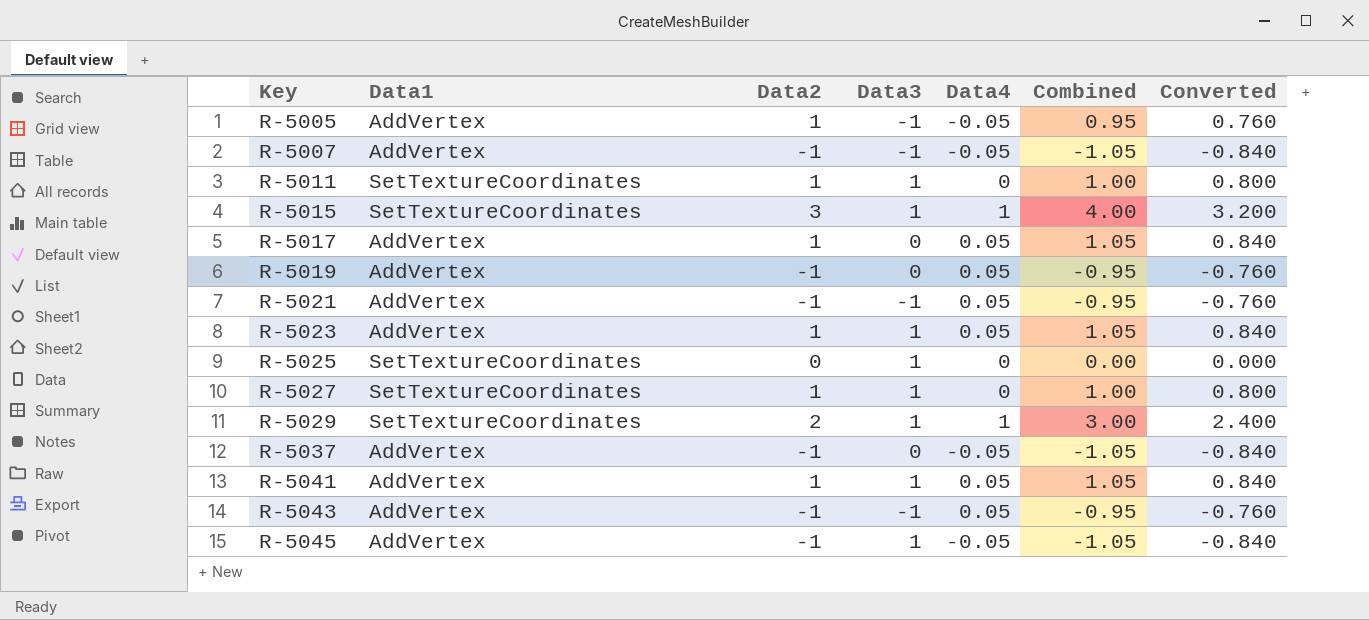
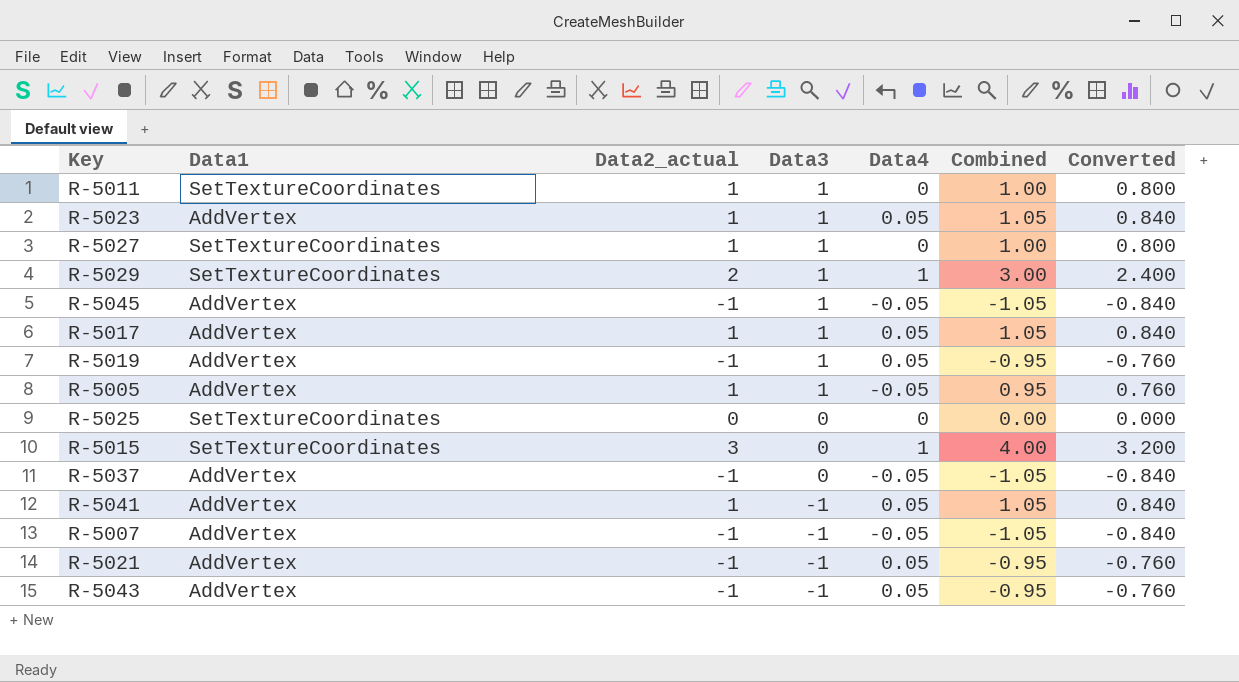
row order: Key ascending -> Data3 descending
column name: Data2 -> Data2_actual
R-5017 | Data3: 0 -> 1
R-5019 | Data3: 0 -> 1
R-5005 | Data3: -1 -> 1
R-5025 | Data3: 1 -> 0
R-5015 | Data3: 1 -> 0
R-5041 | Data3: 1 -> -1

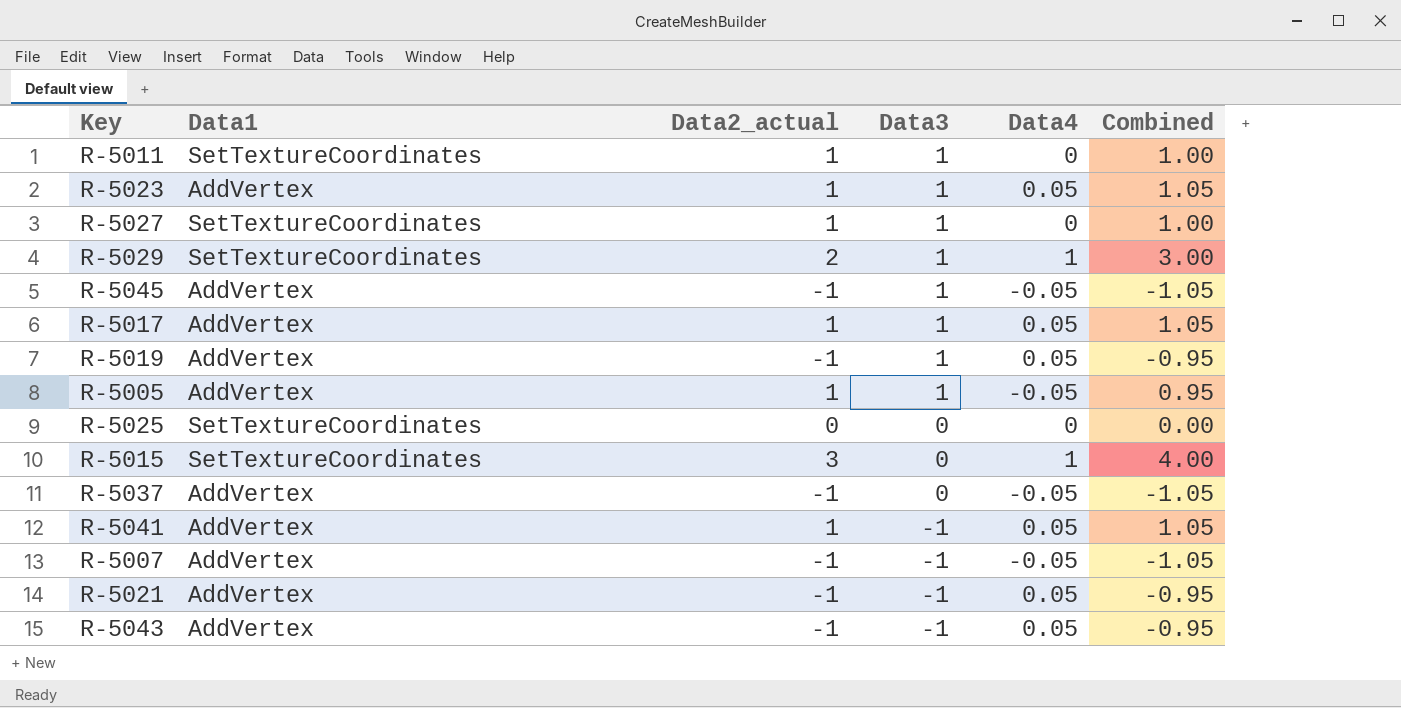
column Converted | formula: [Combined] * 0.8 -> none

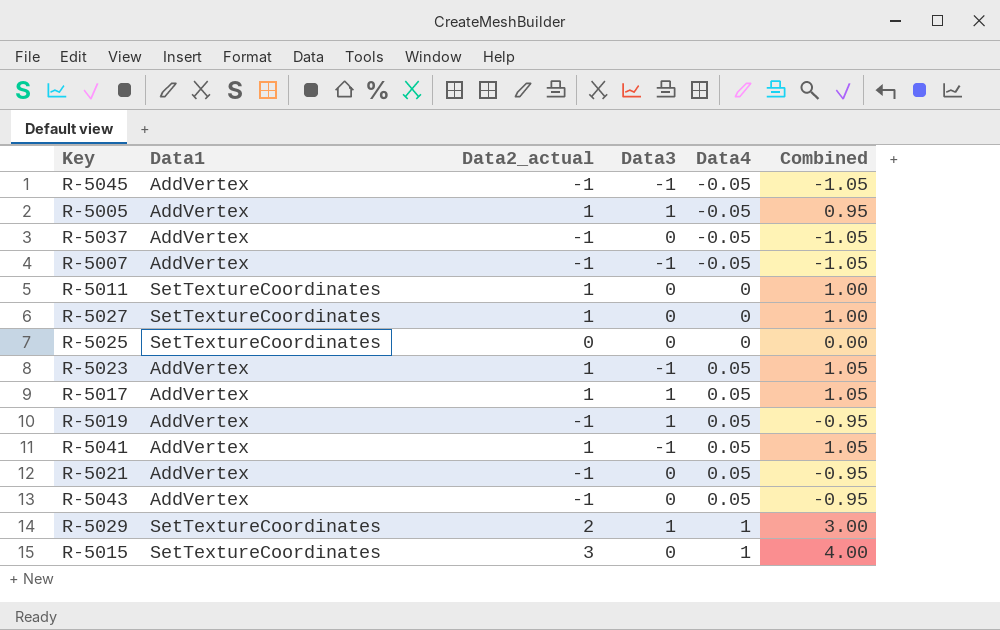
row order: Data3 descending -> Data4 ascending
R-5045 | Data3: 1 -> -1
R-5011 | Data3: 1 -> 0
R-5027 | Data3: 1 -> 0
R-5023 | Data3: 1 -> -1
R-5021 | Data3: -1 -> 0
R-5043 | Data3: -1 -> 0

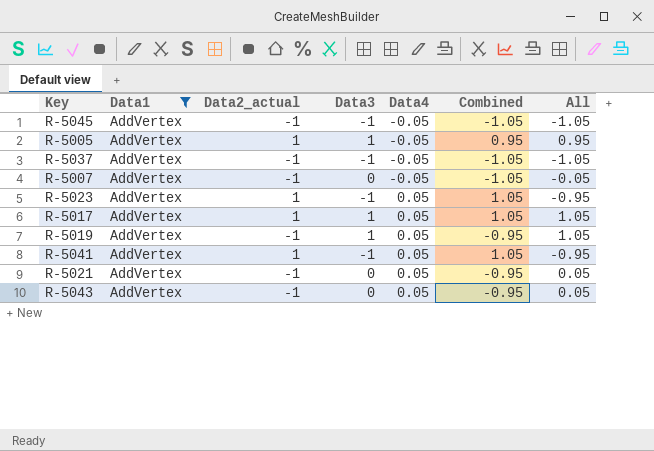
filter: none -> Data1 = AddVertex
column All | formula: none -> [Data3] + [Data4]
R-5037 | Data3: 0 -> -1
R-5007 | Data3: -1 -> 0

